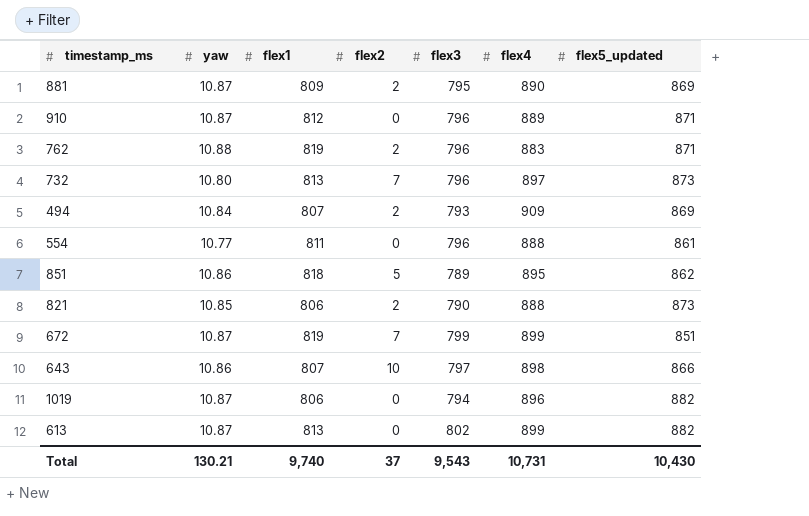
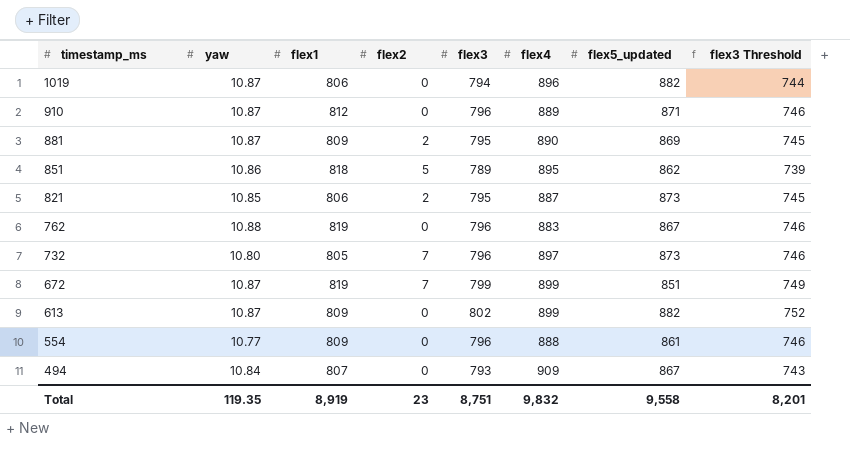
row order: none -> timestamp_ms descending
column flex3 Threshold | formula: none -> [flex3] - 50
row 643: 10.86 | 807 | 10 | 797 | 898 | 866 -> none
821 | flex3: 790 -> 795
821 | flex4: 888 -> 887
762 | flex2: 2 -> 0
762 | flex5_updated: 871 -> 867
732 | flex1: 813 -> 805
613 | flex1: 813 -> 809
554 | flex1: 811 -> 809
494 | flex2: 2 -> 0
494 | flex5_updated: 869 -> 867
Total | yaw: 130.21 -> 119.35
Total | flex1: 9,740 -> 8,919
Total | flex2: 37 -> 23
Total | flex3: 9,543 -> 8,751
Total | flex4: 10,731 -> 9,832
Total | flex5_updated: 10,430 -> 9,558

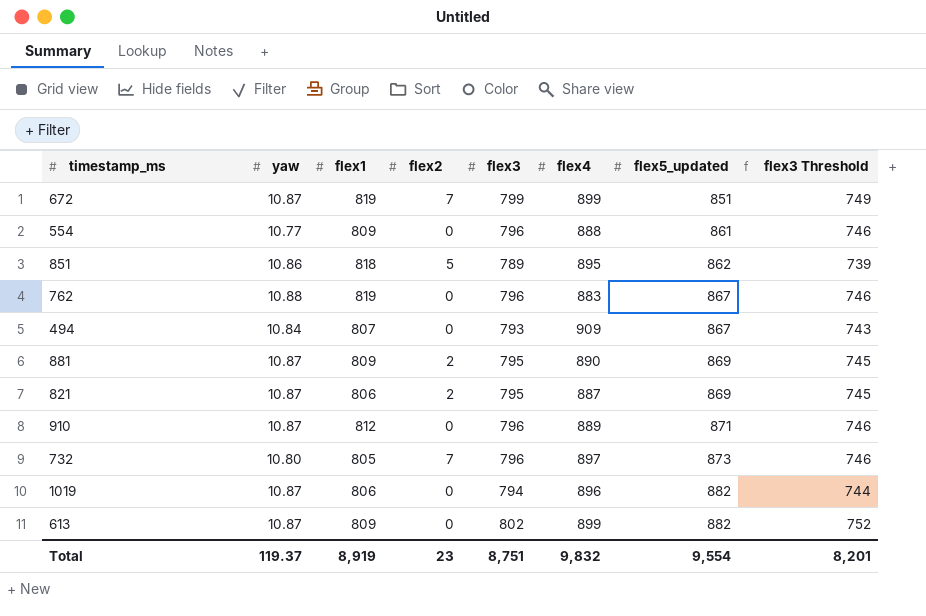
row order: timestamp_ms descending -> flex5_updated ascending
821 | yaw: 10.85 -> 10.87
821 | flex5_updated: 873 -> 869
Total | yaw: 119.35 -> 119.37
Total | flex5_updated: 9,558 -> 9,554

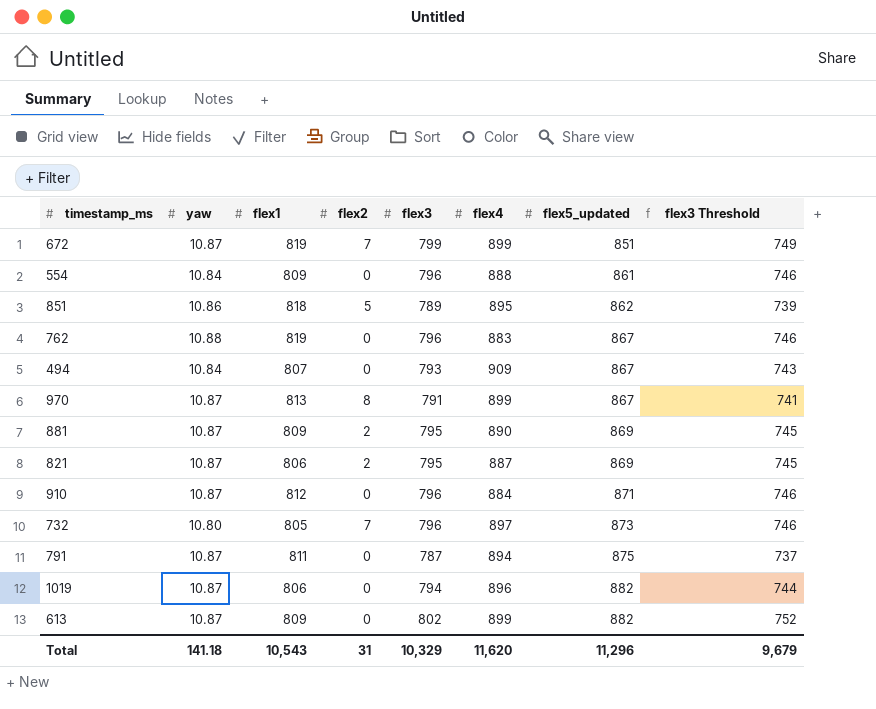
554 | yaw: 10.77 -> 10.84
row 970: none -> 10.87 | 813 | 8 | 791 | 899 | 867 | 741
910 | flex4: 889 -> 884
row 791: none -> 10.87 | 811 | 0 | 787 | 894 | 875 | 737
Total | yaw: 119.37 -> 141.18
Total | flex1: 8,919 -> 10,543
Total | flex2: 23 -> 31
Total | flex3: 8,751 -> 10,329
Total | flex4: 9,832 -> 11,620
Total | flex5_updated: 9,554 -> 11,296
Total | flex3 Threshold: 8,201 -> 9,679

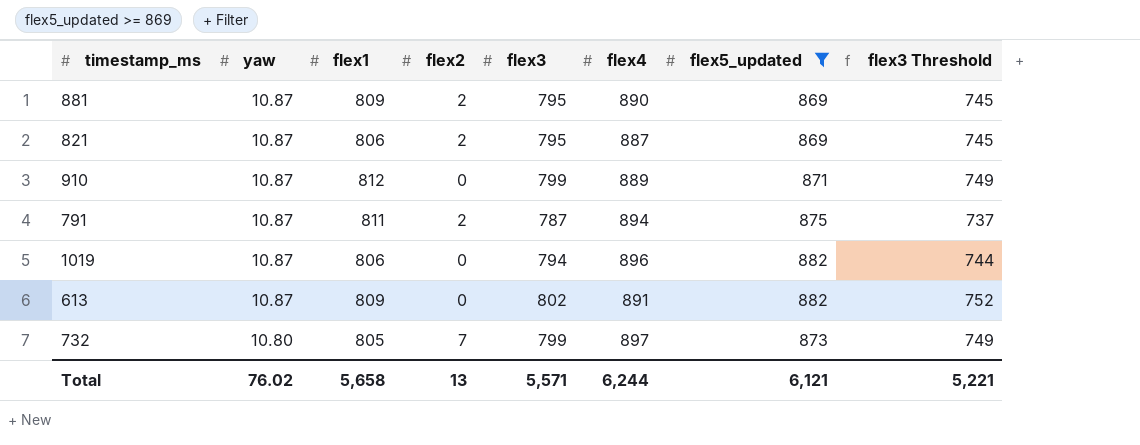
filter: none -> flex5_updated >= 869
row order: flex5_updated ascending -> yaw descending
910 | flex3: 796 -> 799
910 | flex4: 884 -> 889
910 | flex3 Threshold: 746 -> 749
791 | flex2: 0 -> 2
613 | flex4: 899 -> 891
732 | flex3: 796 -> 799
732 | flex3 Threshold: 746 -> 749
Total | yaw: 141.18 -> 76.02
Total | flex1: 10,543 -> 5,658
Total | flex2: 31 -> 13
Total | flex3: 10,329 -> 5,571
Total | flex4: 11,620 -> 6,244
Total | flex5_updated: 11,296 -> 6,121
Total | flex3 Threshold: 9,679 -> 5,221

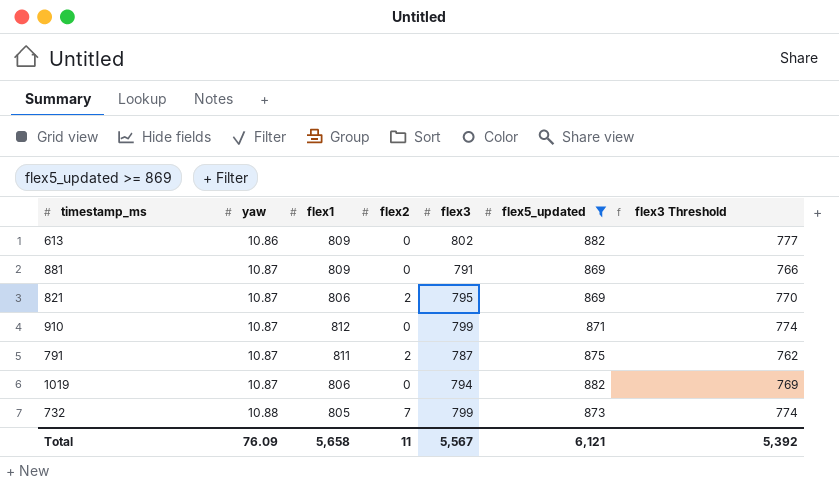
row order: yaw descending -> yaw ascending
column flex4 | position: 6 -> none
column flex3 Threshold | formula: [flex3] - 50 -> [flex3] - 25
613 | yaw: 10.87 -> 10.86
881 | flex2: 2 -> 0
881 | flex3: 795 -> 791
732 | yaw: 10.80 -> 10.88
Total | yaw: 76.02 -> 76.09
Total | flex2: 13 -> 11
Total | flex3: 5,571 -> 5,567
Total | flex3 Threshold: 5,221 -> 5,392

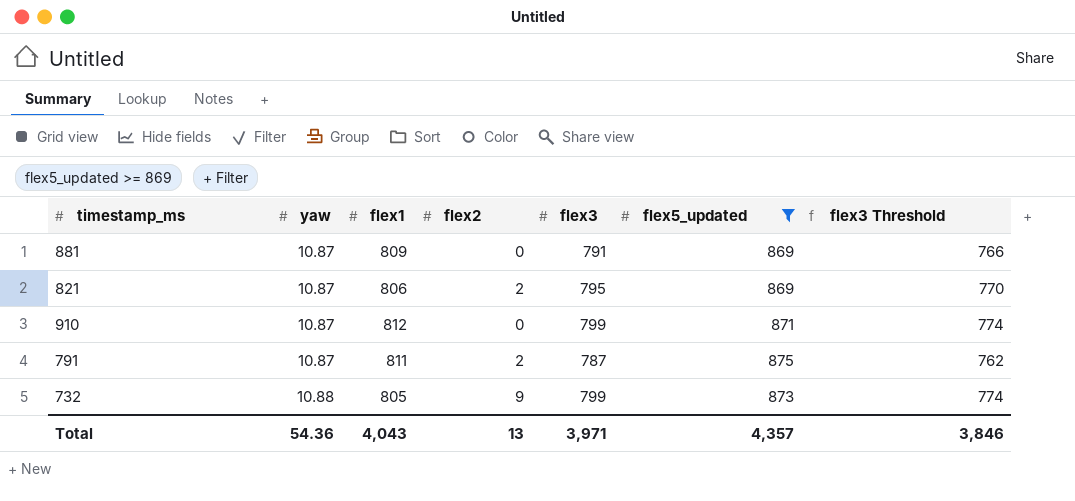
row 613: 10.86 | 809 | 0 | 802 | 882 | 777 -> none
row 1019: 10.87 | 806 | 0 | 794 | 882 | 769 -> none
732 | flex2: 7 -> 9
Total | yaw: 76.09 -> 54.36
Total | flex1: 5,658 -> 4,043
Total | flex2: 11 -> 13
Total | flex3: 5,567 -> 3,971
Total | flex5_updated: 6,121 -> 4,357
Total | flex3 Threshold: 5,392 -> 3,846

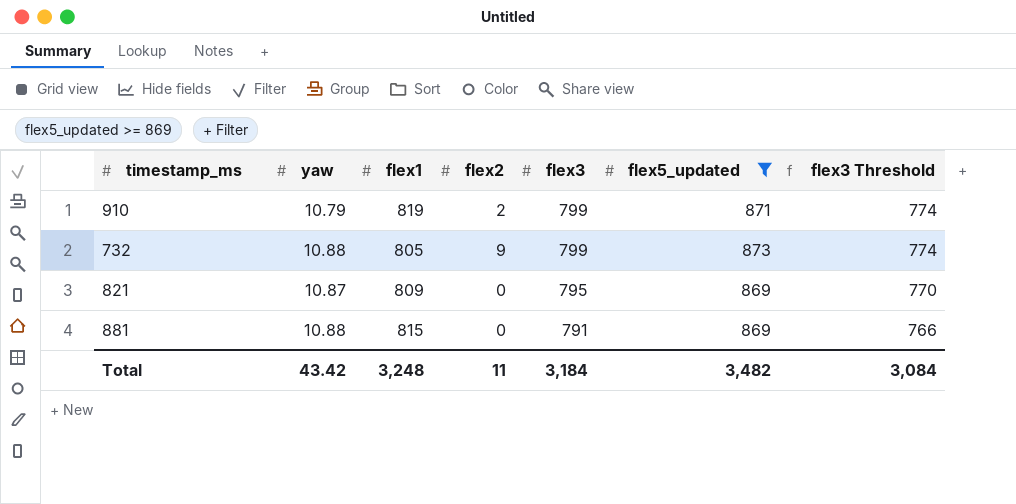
row order: yaw ascending -> flex3 descending
row 791: 10.87 | 811 | 2 | 787 | 875 | 762 -> none
910 | yaw: 10.87 -> 10.79
910 | flex1: 812 -> 819
910 | flex2: 0 -> 2
821 | flex1: 806 -> 809
821 | flex2: 2 -> 0
881 | yaw: 10.87 -> 10.88
881 | flex1: 809 -> 815
Total | yaw: 54.36 -> 43.42
Total | flex1: 4,043 -> 3,248
Total | flex2: 13 -> 11
Total | flex3: 3,971 -> 3,184
Total | flex5_updated: 4,357 -> 3,482
Total | flex3 Threshold: 3,846 -> 3,084

